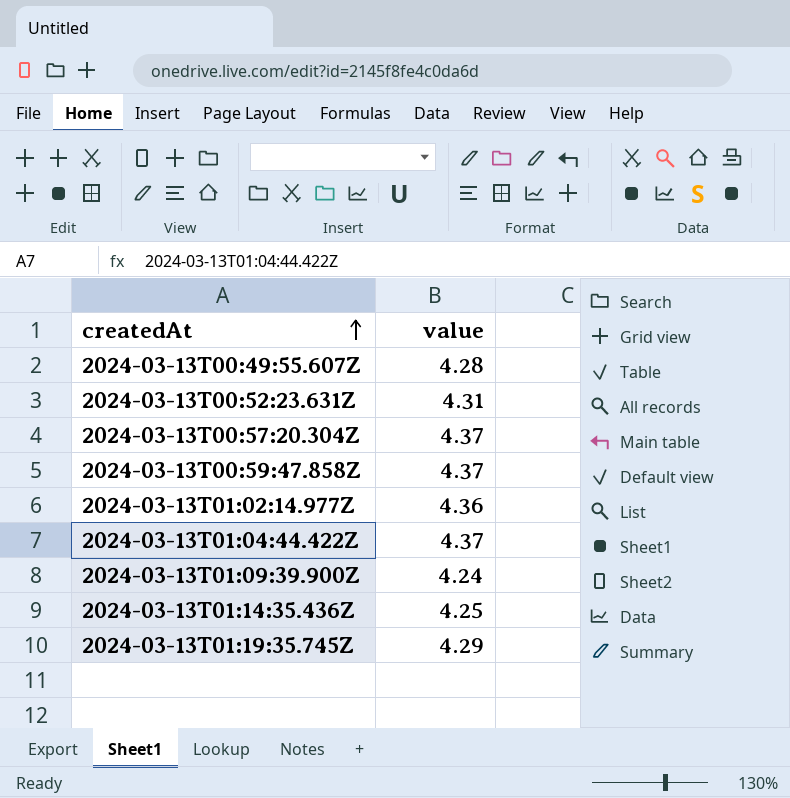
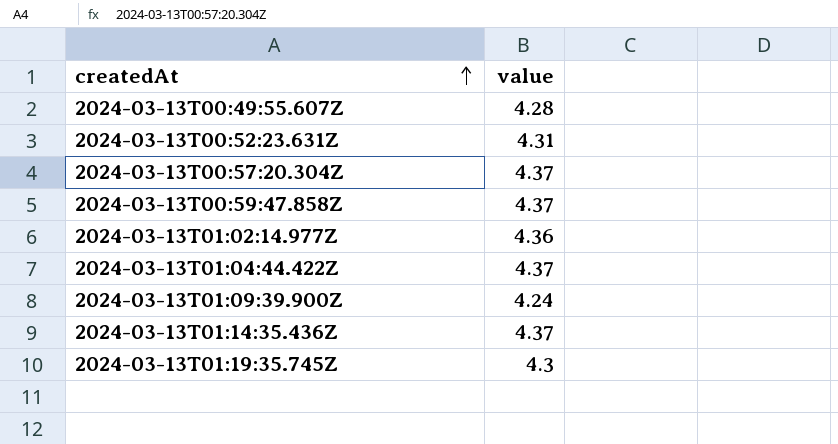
2024-03-13T01:14:35.436Z | value: 4.25 -> 4.37
2024-03-13T01:19:35.745Z | value: 4.29 -> 4.3

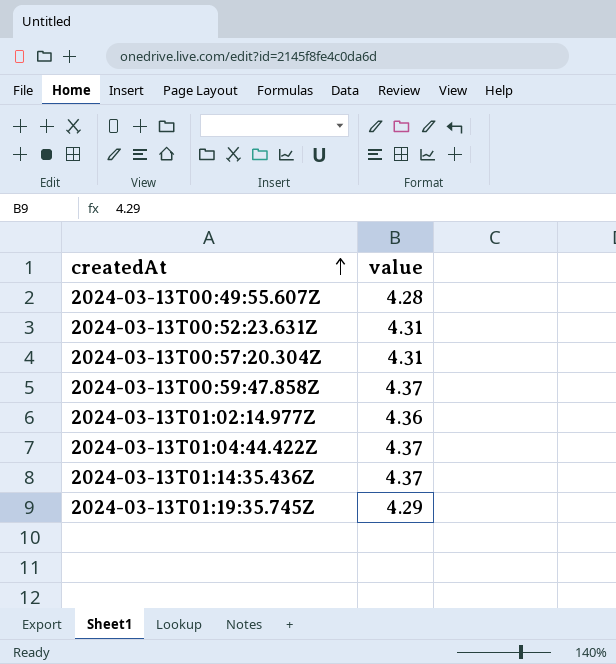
row 2024-03-13T01:09:39.900Z: 4.24 -> none
2024-03-13T00:57:20.304Z | value: 4.37 -> 4.31
2024-03-13T01:19:35.745Z | value: 4.3 -> 4.29

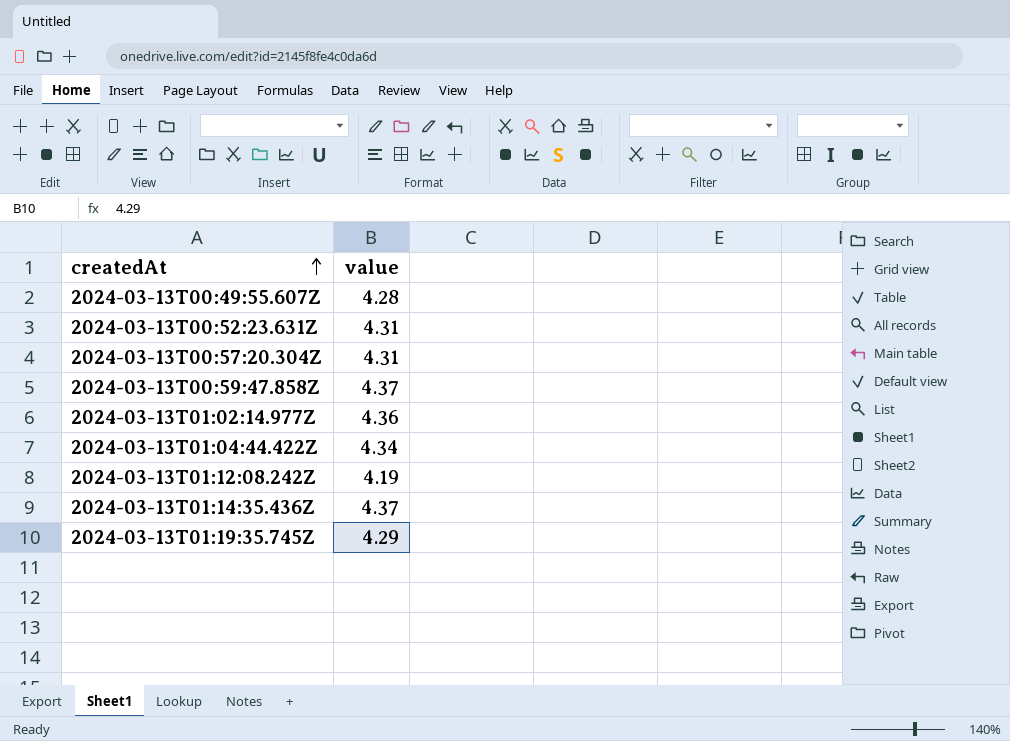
2024-03-13T01:04:44.422Z | value: 4.37 -> 4.34
row 2024-03-13T01:12:08.242Z: none -> 4.19

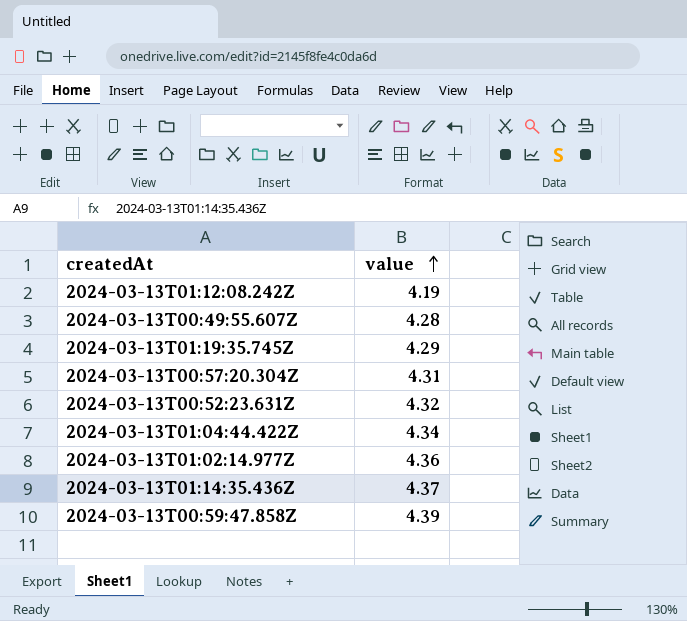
row order: createdAt ascending -> value ascending
2024-03-13T00:52:23.631Z | value: 4.31 -> 4.32
2024-03-13T00:59:47.858Z | value: 4.37 -> 4.39

